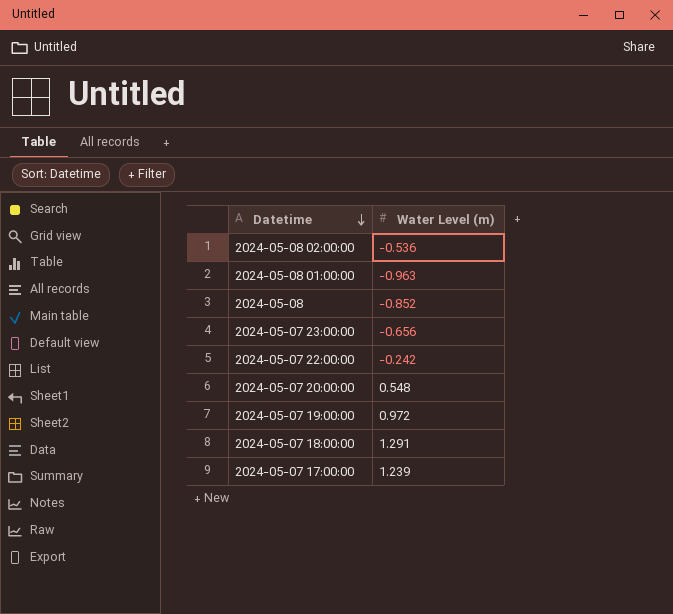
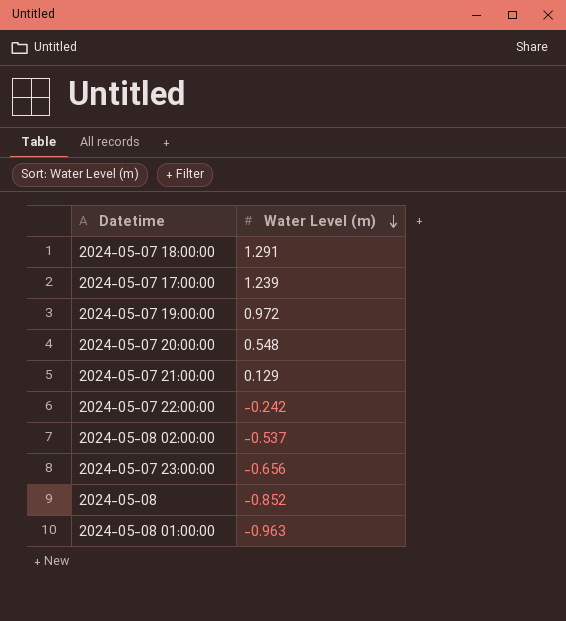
row order: Datetime descending -> Water Level (m) descending
row 2024-05-07 21:00:00: none -> 0.129
2024-05-08 02:00:00 | Water Level (m): -0.536 -> -0.537

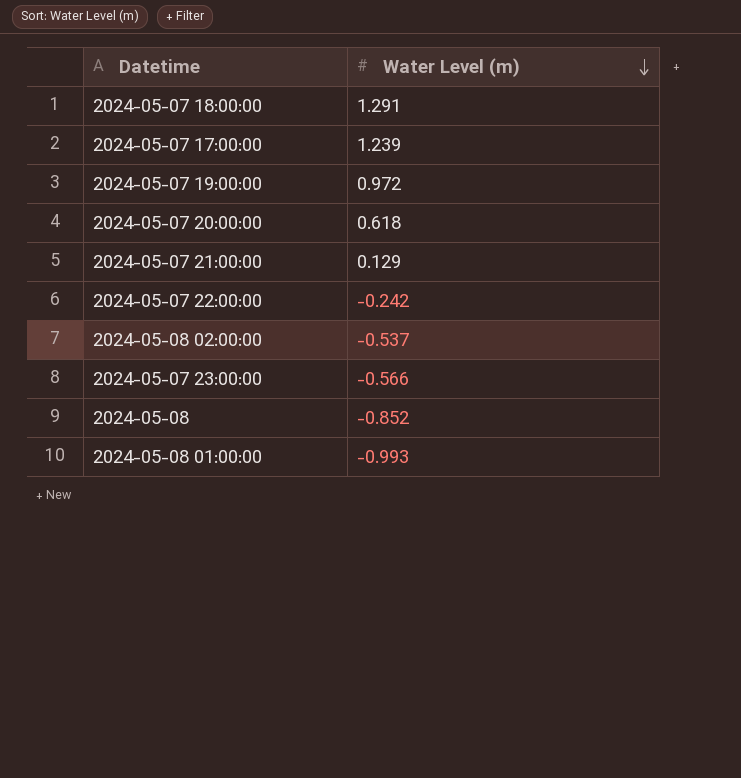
2024-05-07 20:00:00 | Water Level (m): 0.548 -> 0.618
2024-05-07 23:00:00 | Water Level (m): -0.656 -> -0.566
2024-05-08 01:00:00 | Water Level (m): -0.963 -> -0.993

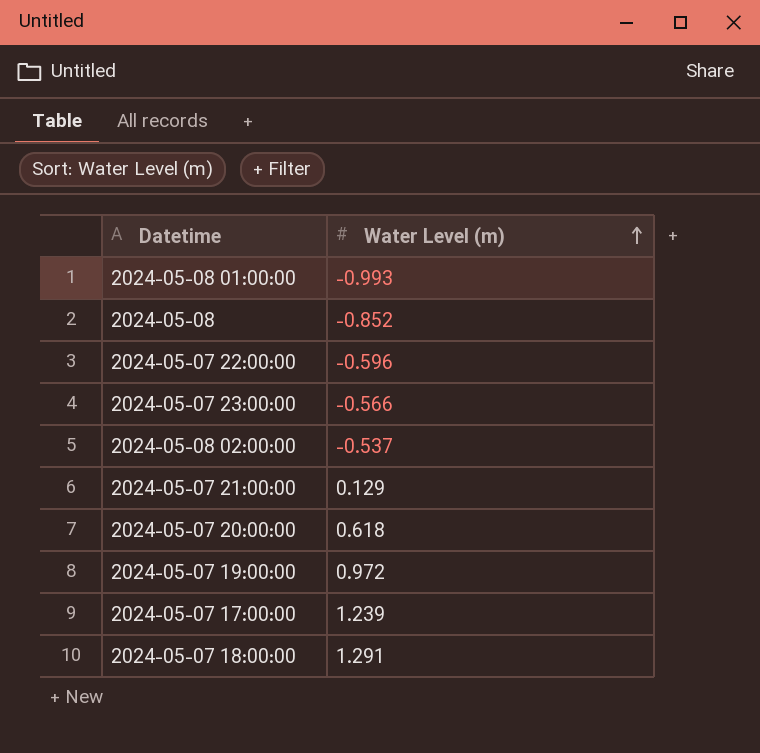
row order: Water Level (m) descending -> Water Level (m) ascending
2024-05-07 22:00:00 | Water Level (m): -0.242 -> -0.596

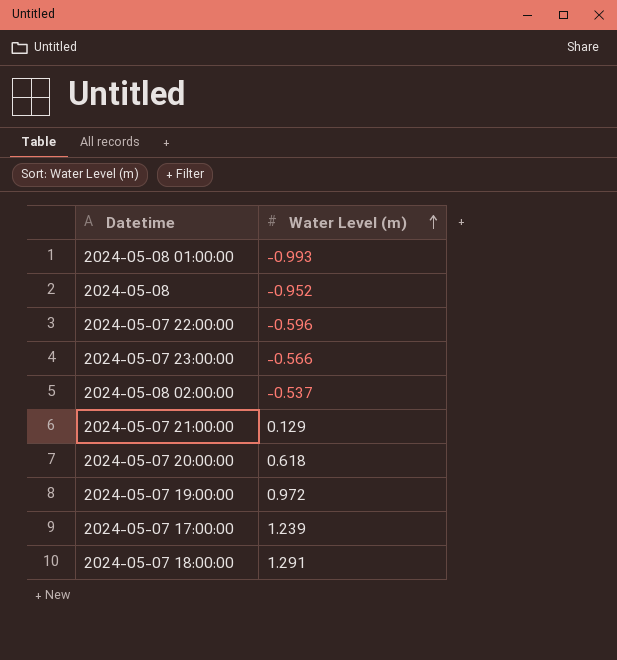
2024-05-08 | Water Level (m): -0.852 -> -0.952

